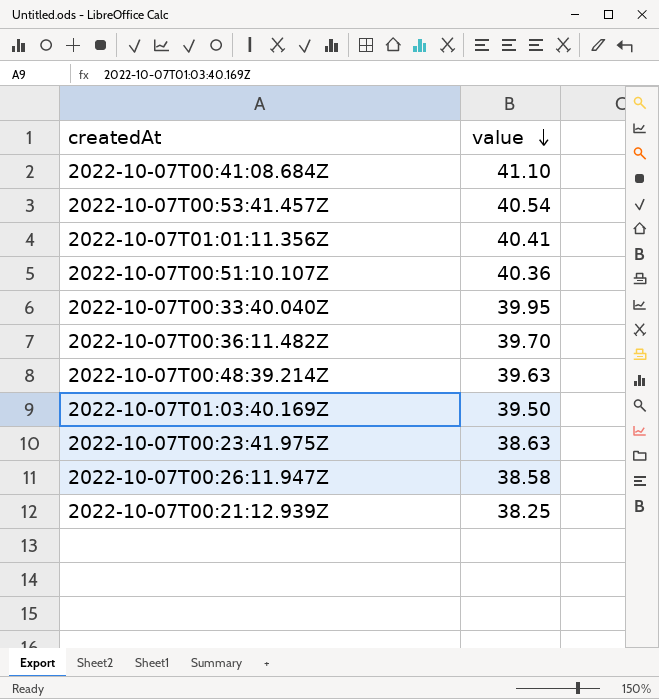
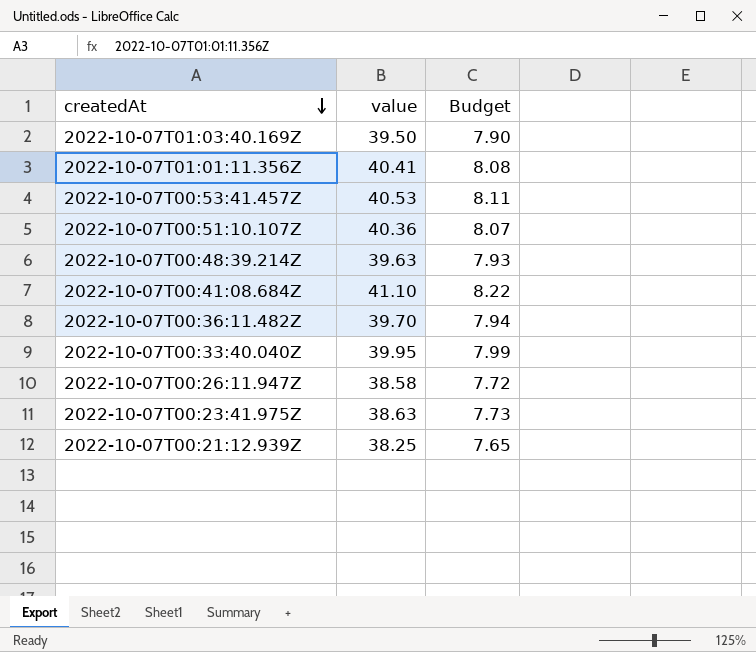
row order: value descending -> createdAt descending
column Budget | formula: none -> [value] * 0.2
2022-10-07T00:53:41.457Z | value: 40.54 -> 40.53

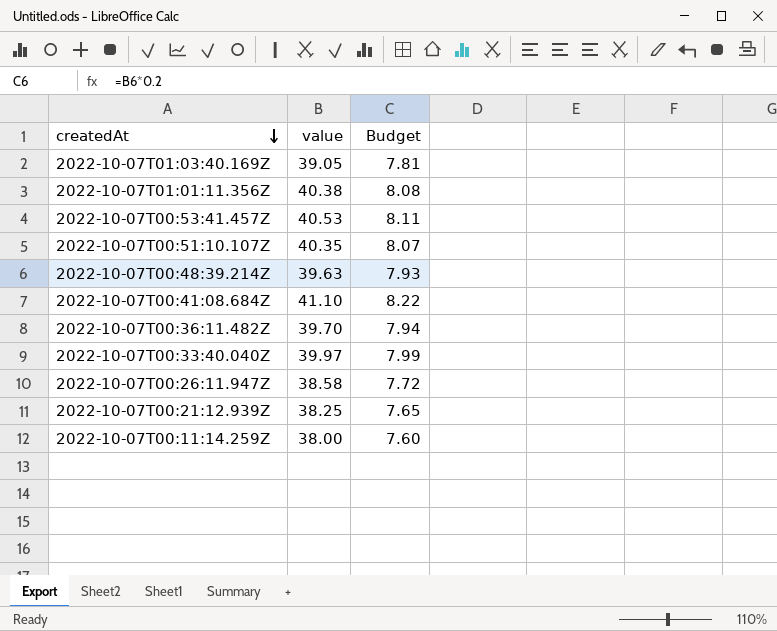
row 2022-10-07T00:23:41.975Z: 38.63 | 7.73 -> none
2022-10-07T01:03:40.169Z | value: 39.50 -> 39.05
2022-10-07T01:03:40.169Z | Budget: 7.90 -> 7.81
2022-10-07T01:01:11.356Z | value: 40.41 -> 40.38
2022-10-07T00:51:10.107Z | value: 40.36 -> 40.35
2022-10-07T00:33:40.040Z | value: 39.95 -> 39.97
row 2022-10-07T00:11:14.259Z: none -> 38.00 | 7.60

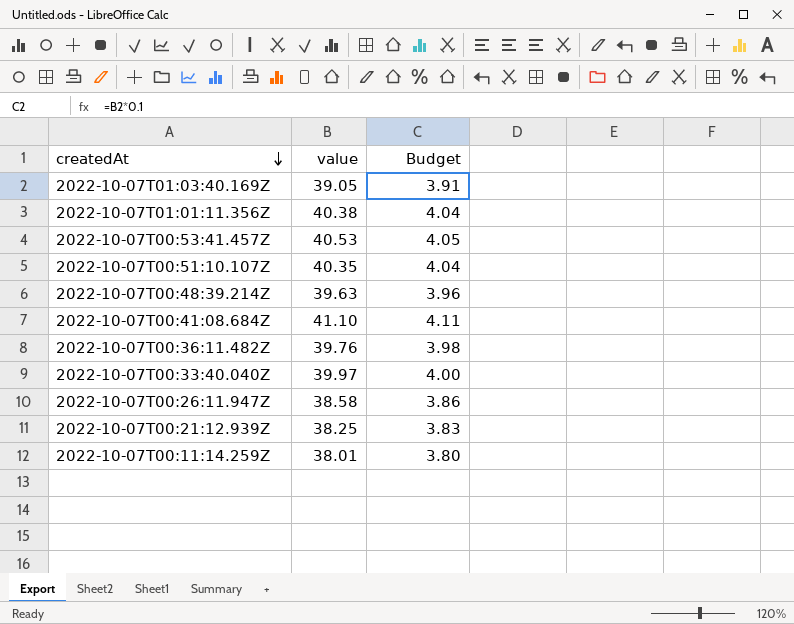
column Budget | formula: [value] * 0.2 -> [value] * 0.1
2022-10-07T00:36:11.482Z | value: 39.70 -> 39.76
2022-10-07T00:11:14.259Z | value: 38.00 -> 38.01

